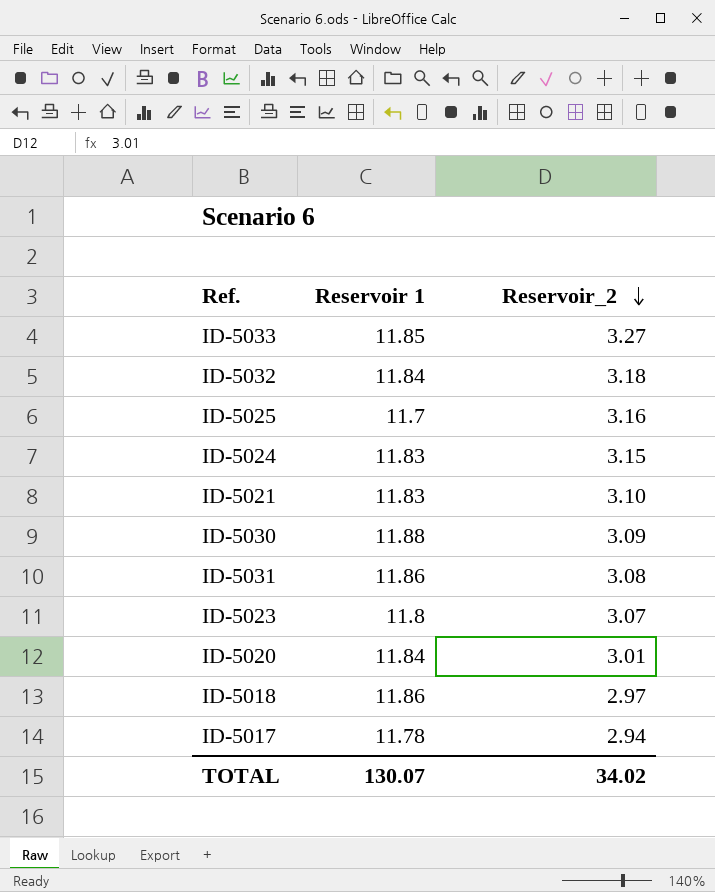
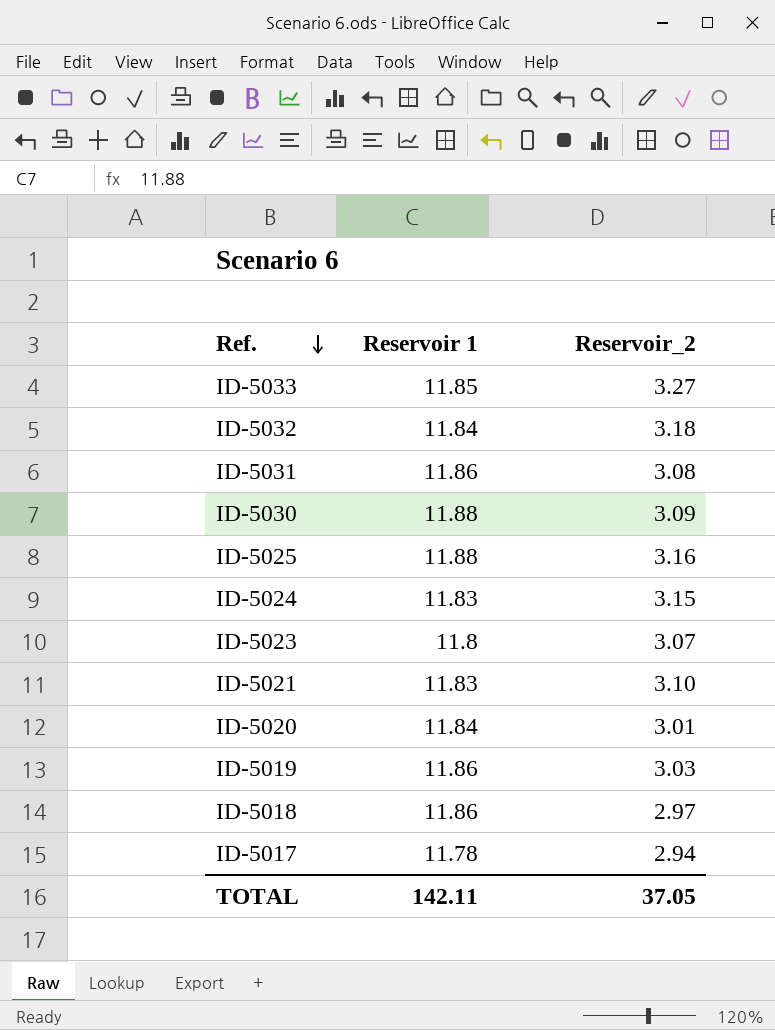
row order: Reservoir_2 descending -> Ref. descending
ID-5025 | Reservoir 1: 11.7 -> 11.88
row ID-5019: none -> 11.86 | 3.03
TOTAL | Reservoir 1: 130.07 -> 142.11
TOTAL | Reservoir_2: 34.02 -> 37.05

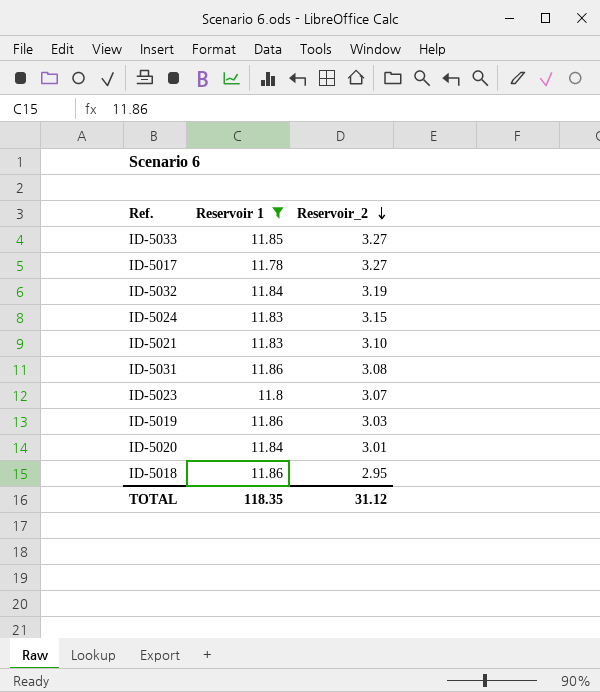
filter: none -> Reservoir 1 != 11.88
row order: Ref. descending -> Reservoir_2 descending
ID-5017 | Reservoir_2: 2.94 -> 3.27
ID-5032 | Reservoir_2: 3.18 -> 3.19
ID-5018 | Reservoir_2: 2.97 -> 2.95
TOTAL | Reservoir 1: 142.11 -> 118.35
TOTAL | Reservoir_2: 37.05 -> 31.12

